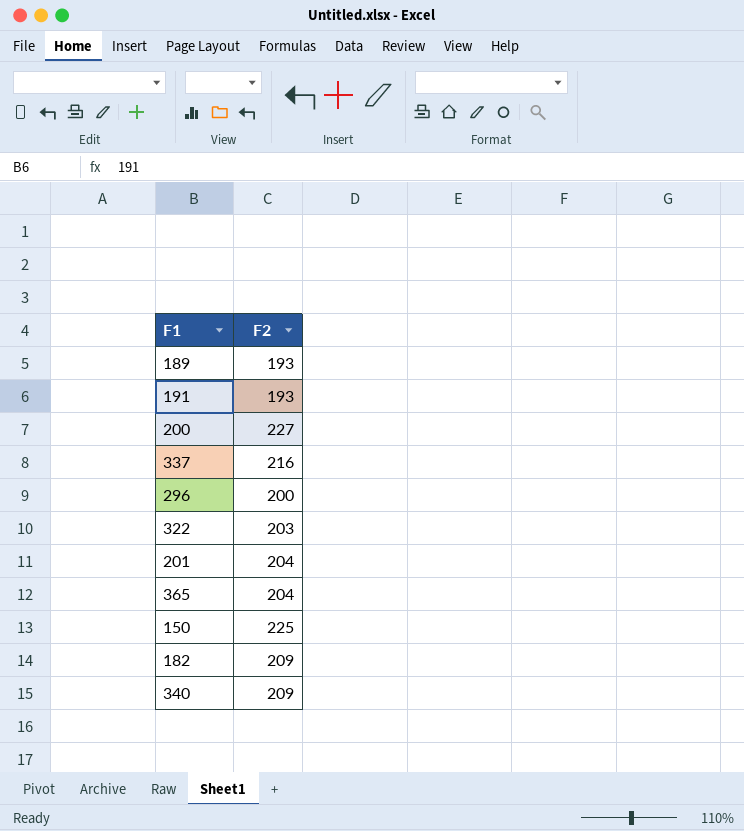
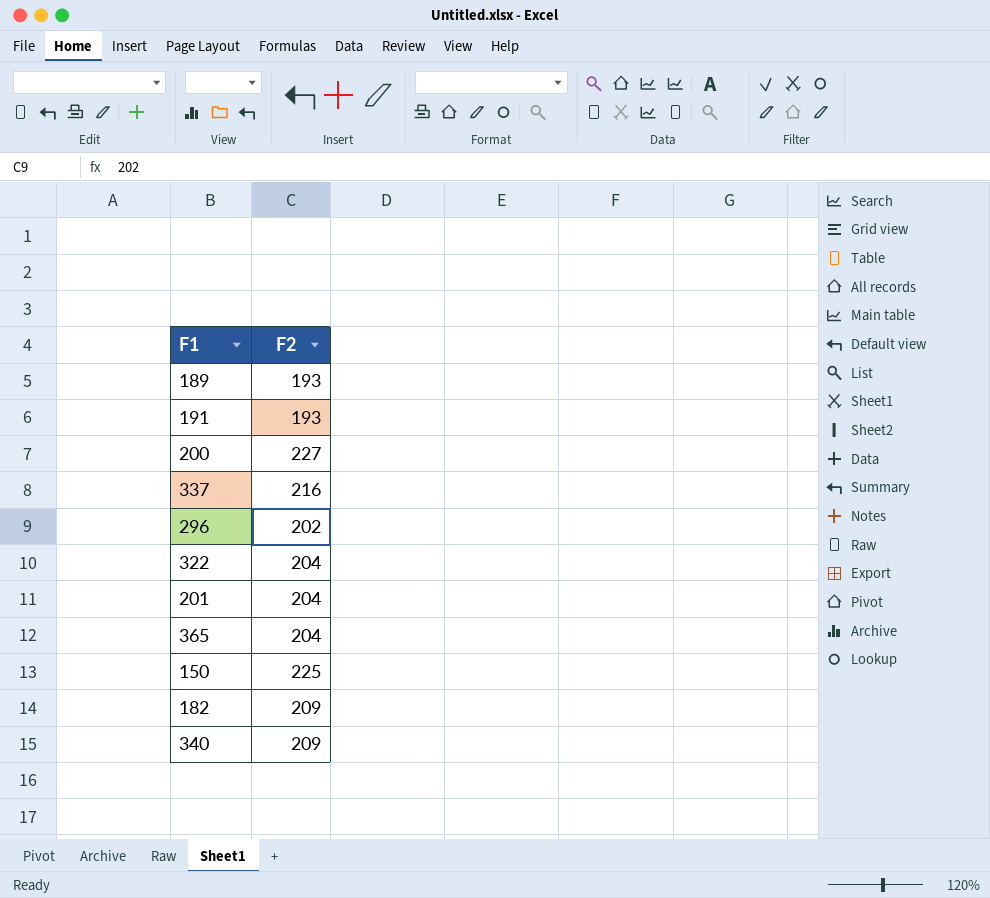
296 | F2: 200 -> 202
322 | F2: 203 -> 204

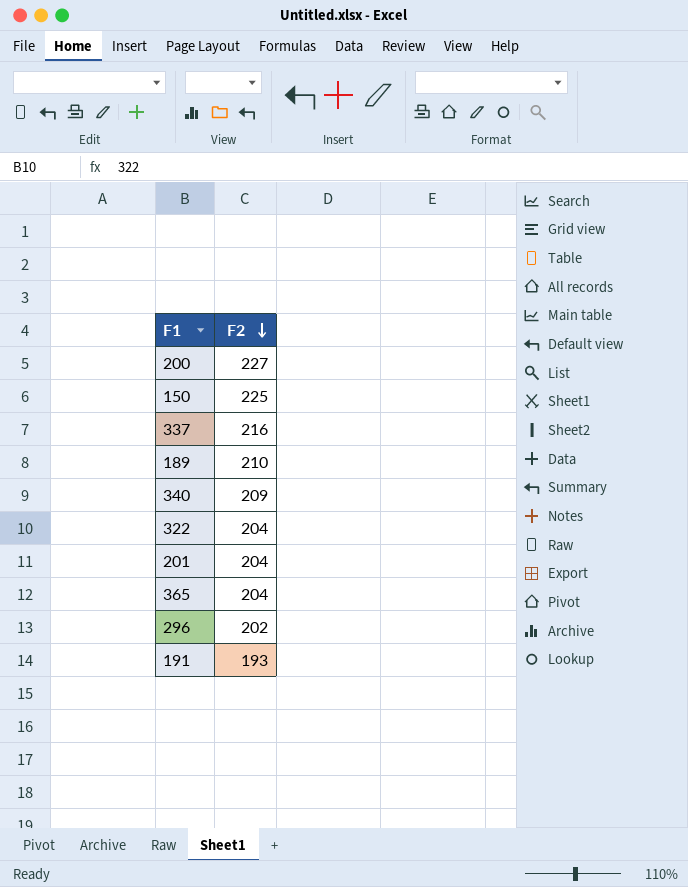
row order: none -> F2 descending
row 182: 209 -> none
189 | F2: 193 -> 210

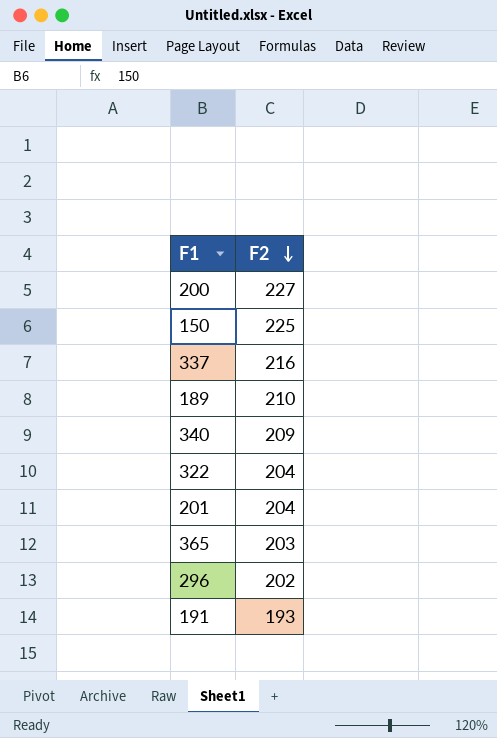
365 | F2: 204 -> 203

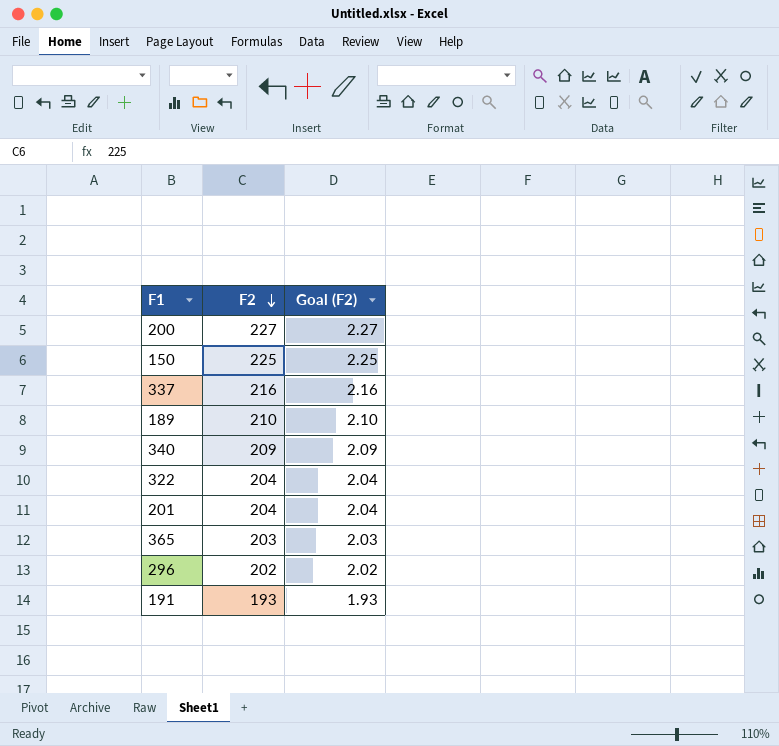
column Goal (F2) | formula: none -> [F2] * 0.01

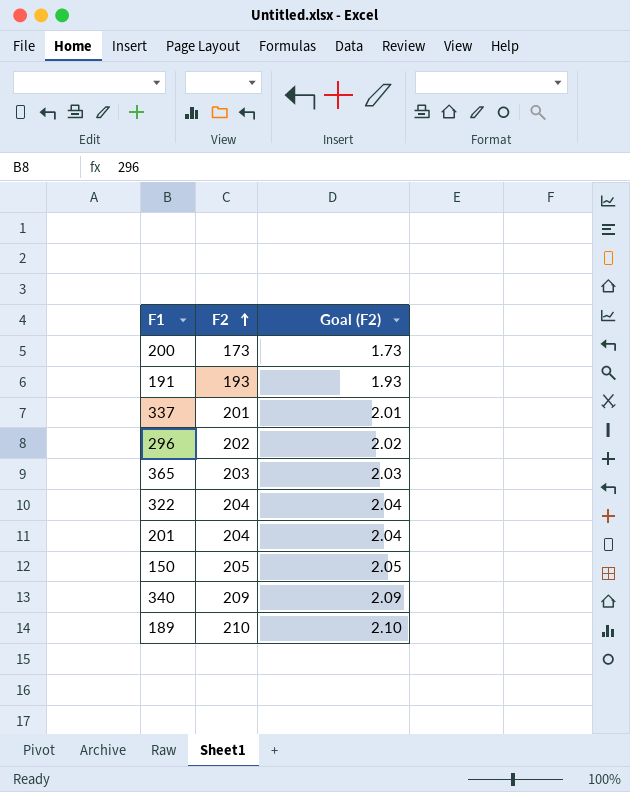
row order: F2 descending -> F2 ascending
200 | F2: 227 -> 173
200 | Goal (F2): 2.27 -> 1.73
337 | F2: 216 -> 201
337 | Goal (F2): 2.16 -> 2.01
150 | F2: 225 -> 205
150 | Goal (F2): 2.25 -> 2.05

